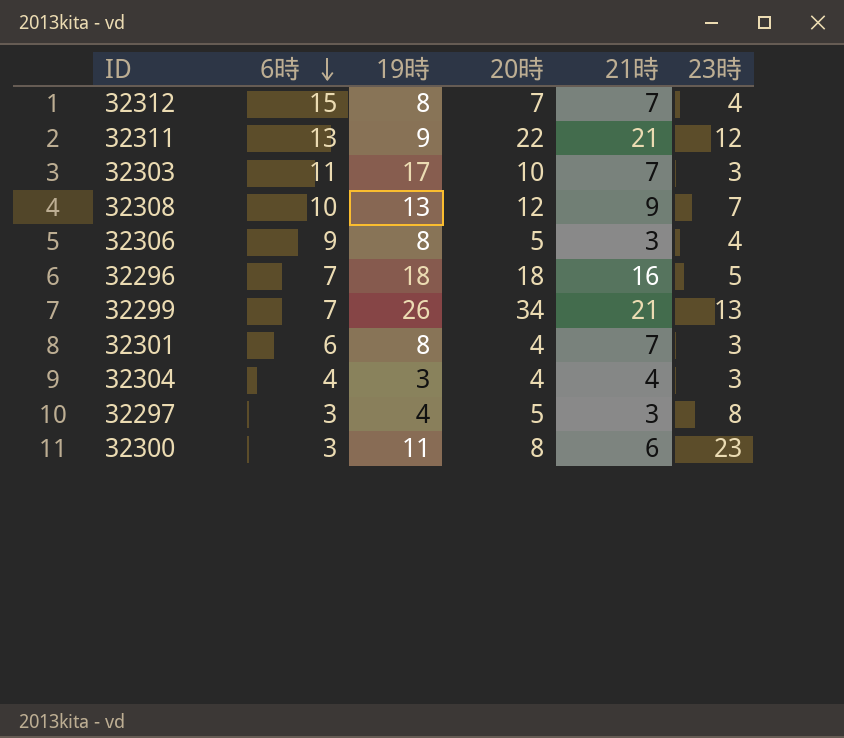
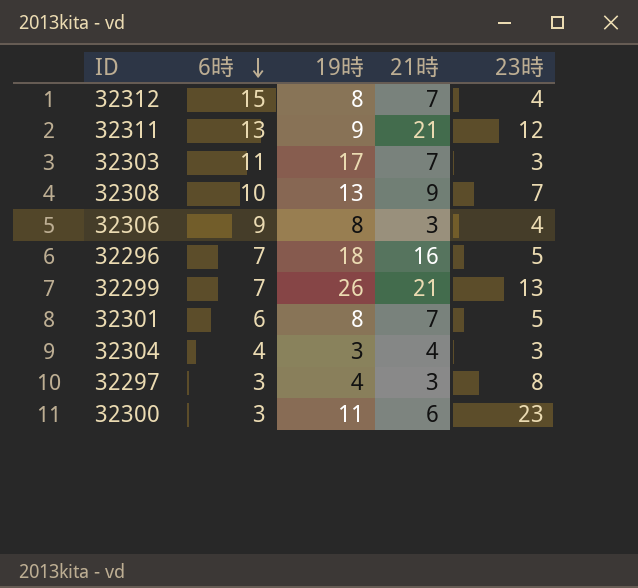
column 20時 | position: 4 -> none
32301 | 23時: 3 -> 5

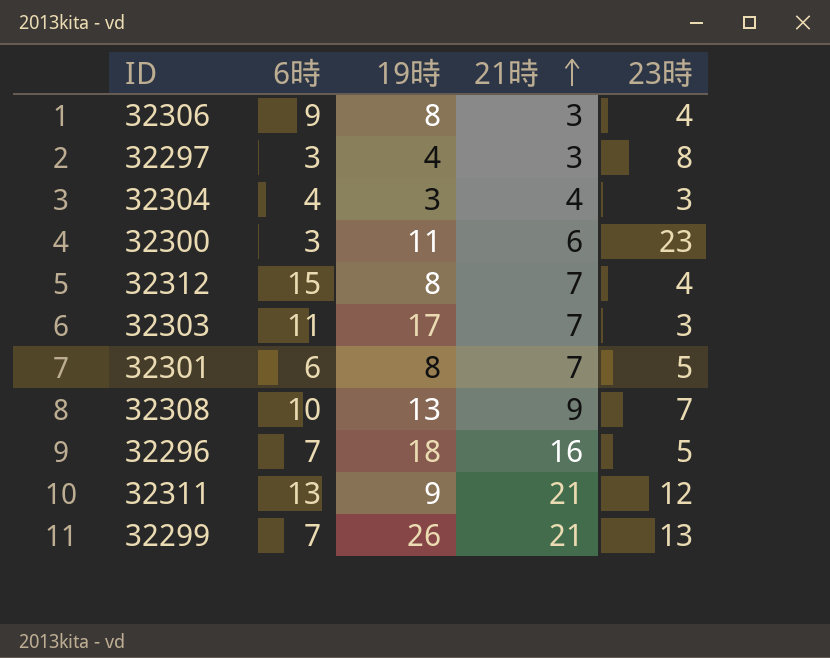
row order: 6時 descending -> 21時 ascending

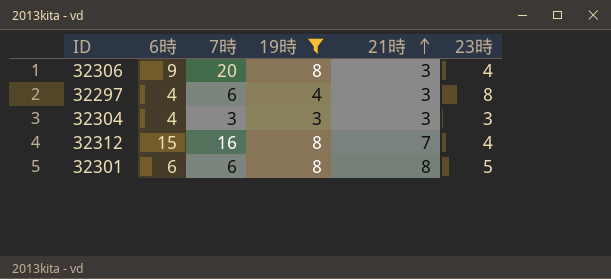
filter: none -> 19時 <= 8
column 7時 | position: none -> 3
32297 | 6時: 3 -> 4
32304 | 21時: 4 -> 3
32301 | 21時: 7 -> 8

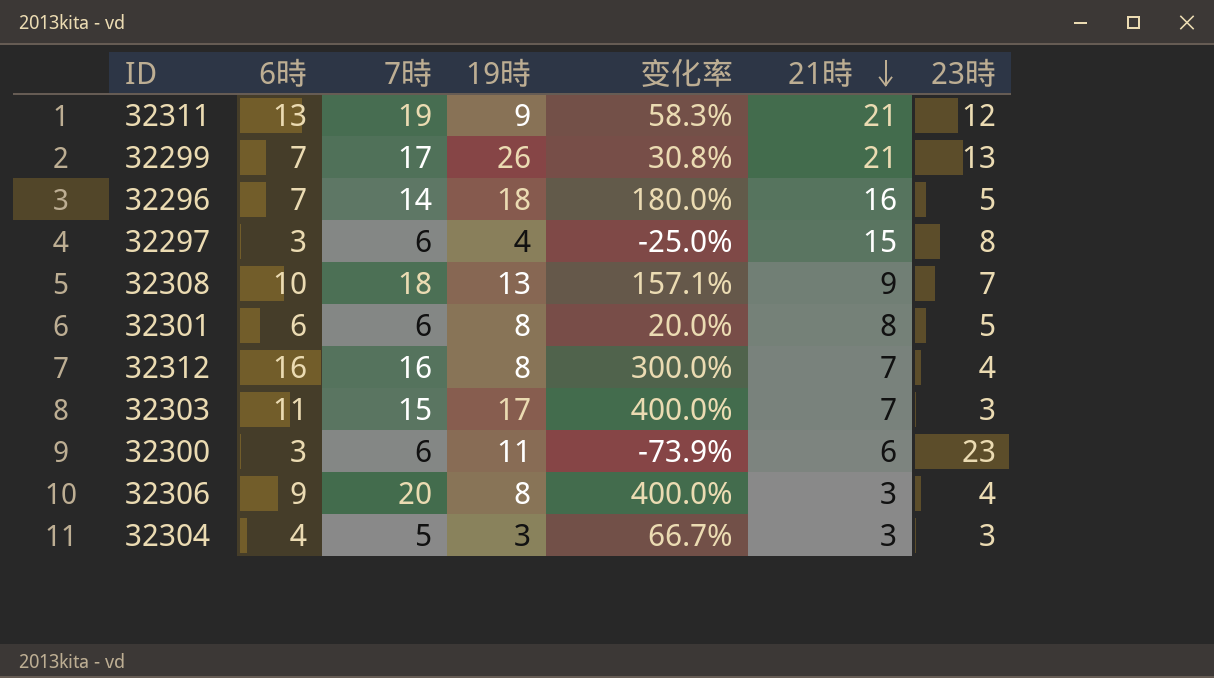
filter: 19時 <= 8 -> none
row order: 21時 ascending -> 21時 descending
column 变化率 | formula: none -> ([7時] - [23時]) / [23時]
32297 | 6時: 4 -> 3
32297 | 21時: 3 -> 15
32312 | 6時: 15 -> 16
32304 | 7時: 3 -> 5

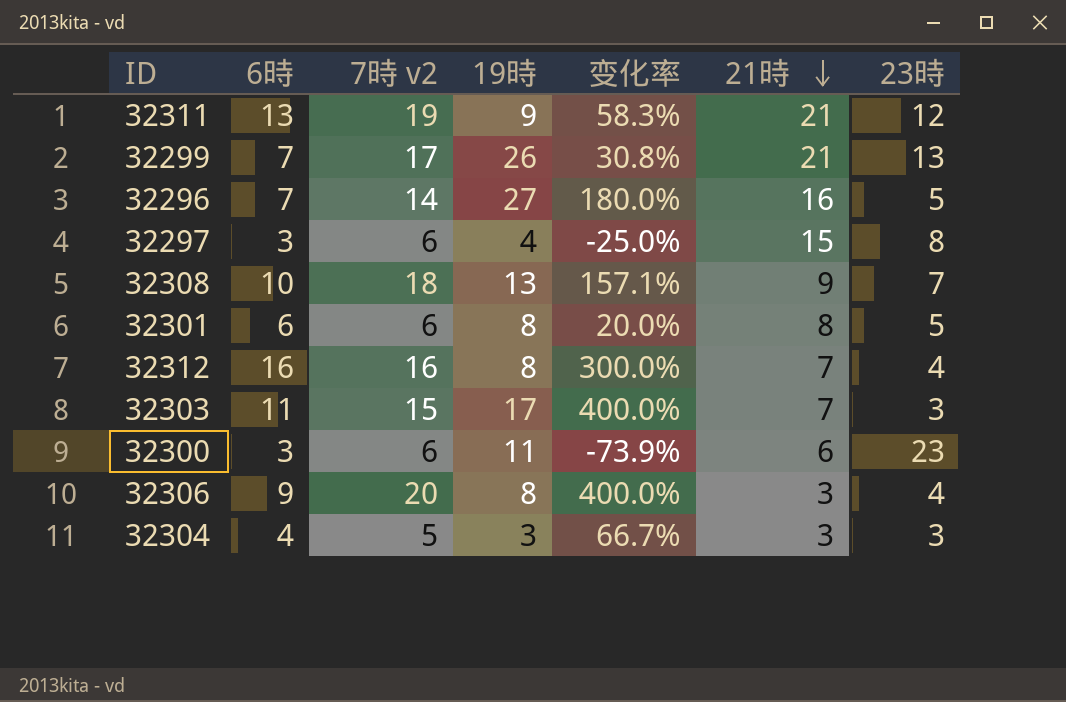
column name: 7時 -> 7時 v2
32296 | 19時: 18 -> 27

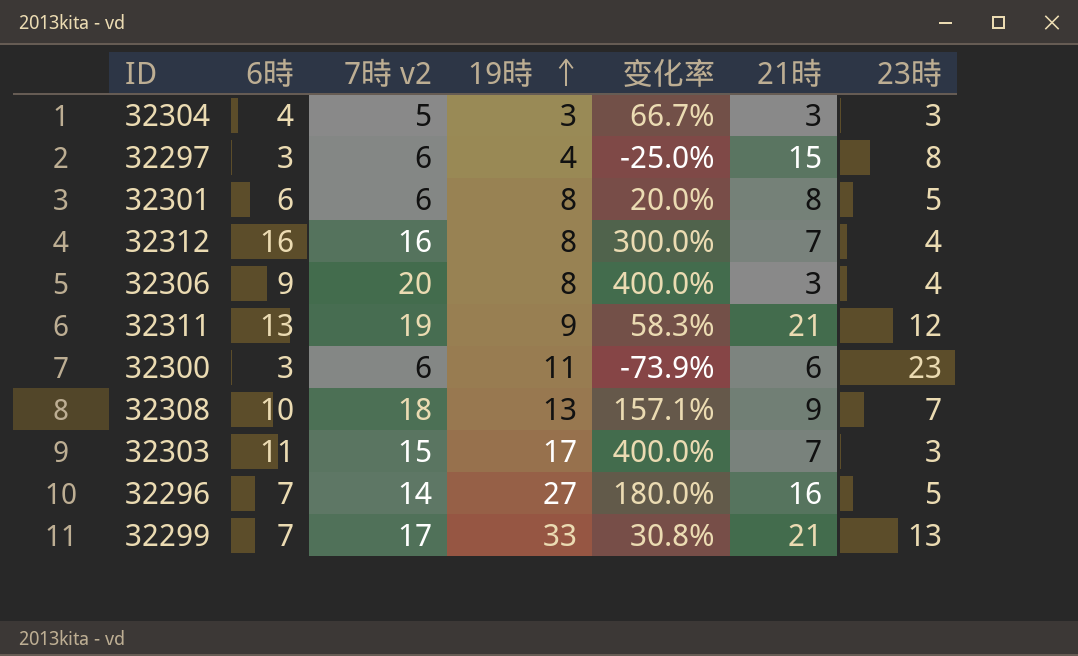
row order: 21時 descending -> 19時 ascending
32299 | 19時: 26 -> 33

